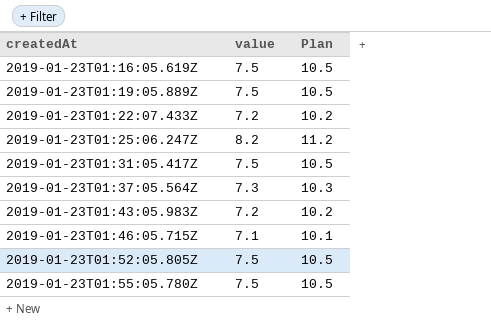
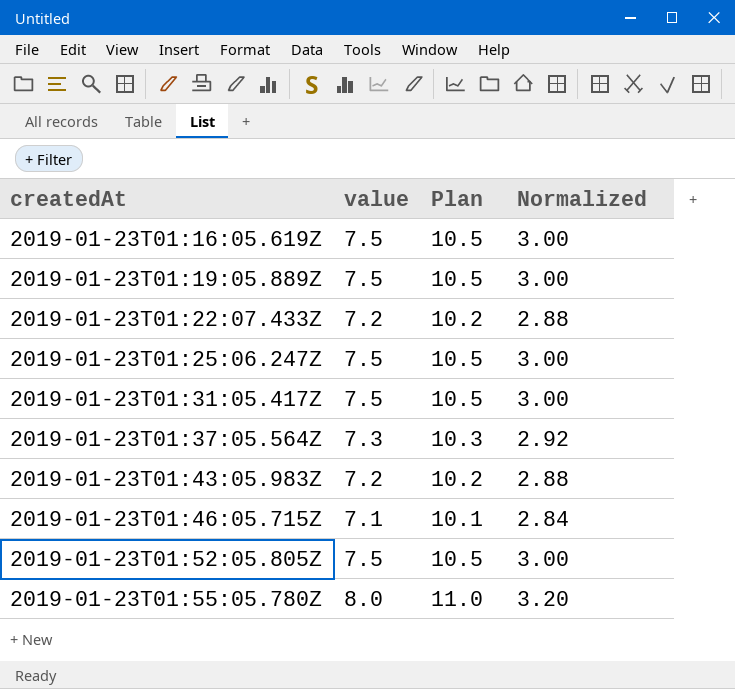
column Normalized | formula: none -> [value] * 0.4
2019-01-23T01:25:06.247Z | value: 8.2 -> 7.5
2019-01-23T01:25:06.247Z | Plan: 11.2 -> 10.5
2019-01-23T01:55:05.780Z | value: 7.5 -> 8.0
2019-01-23T01:55:05.780Z | Plan: 10.5 -> 11.0

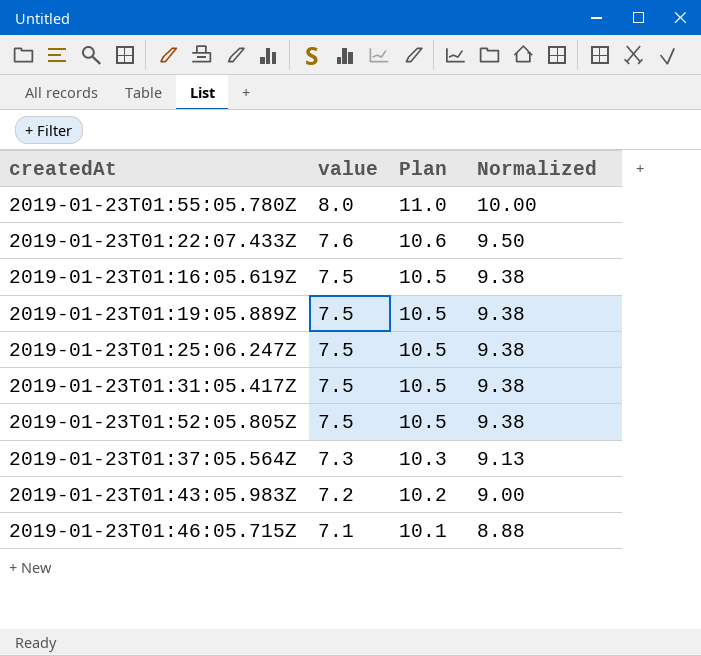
row order: createdAt ascending -> value descending
column Normalized | formula: [value] * 0.4 -> [value] * 1.25
2019-01-23T01:22:07.433Z | value: 7.2 -> 7.6
2019-01-23T01:22:07.433Z | Plan: 10.2 -> 10.6

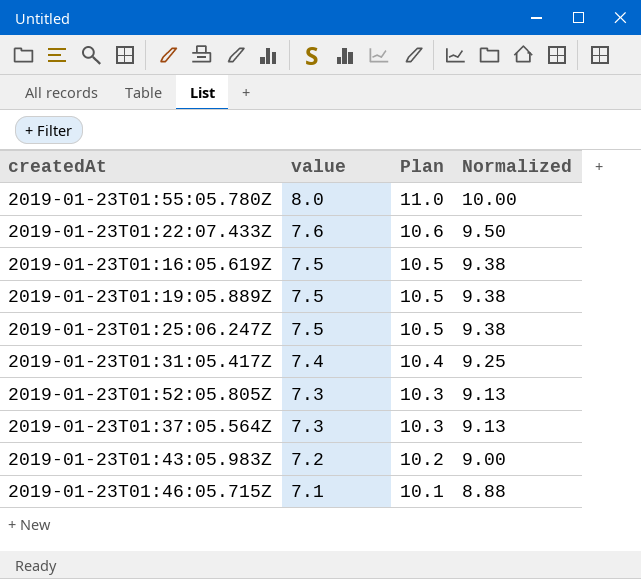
2019-01-23T01:31:05.417Z | value: 7.5 -> 7.4
2019-01-23T01:31:05.417Z | Plan: 10.5 -> 10.4
2019-01-23T01:31:05.417Z | Normalized: 9.38 -> 9.25
2019-01-23T01:52:05.805Z | value: 7.5 -> 7.3
2019-01-23T01:52:05.805Z | Plan: 10.5 -> 10.3
2019-01-23T01:52:05.805Z | Normalized: 9.38 -> 9.13

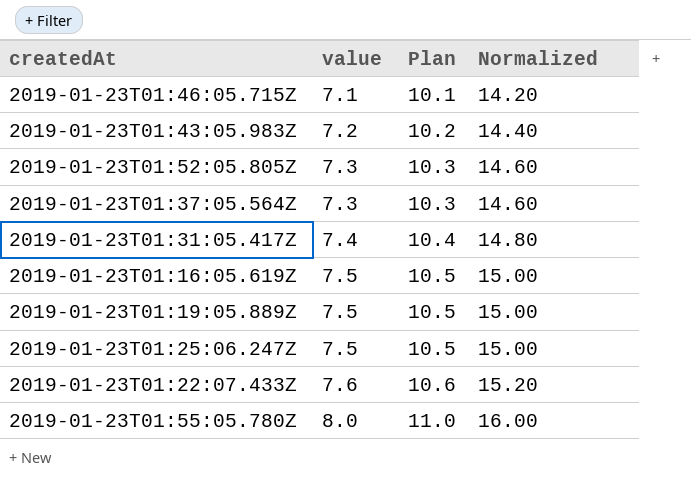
row order: value descending -> value ascending
column Normalized | formula: [value] * 1.25 -> [value] * 2

